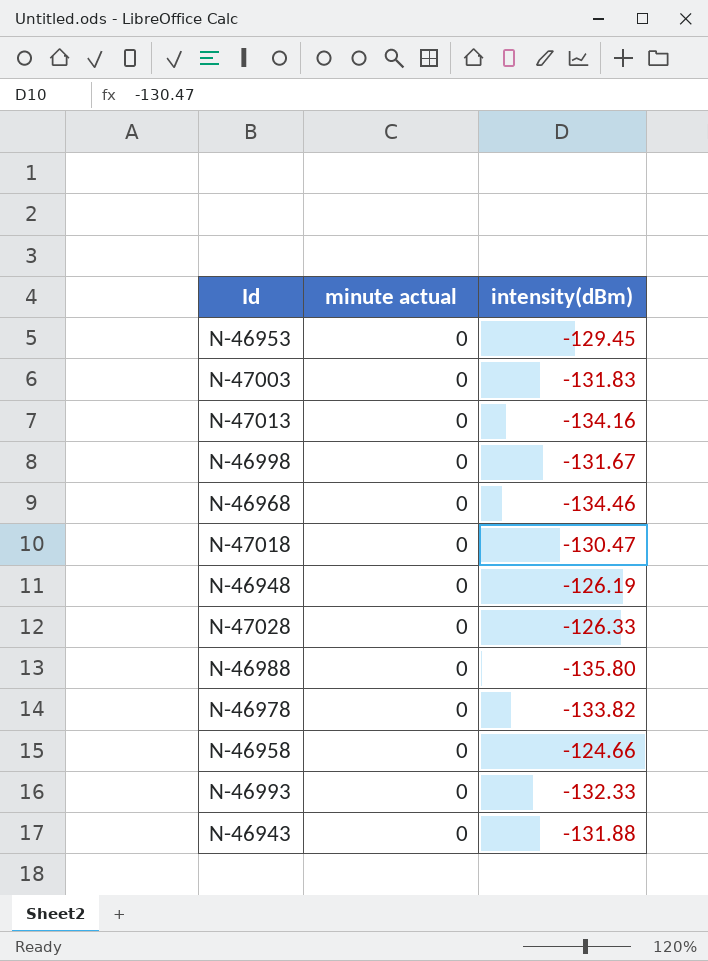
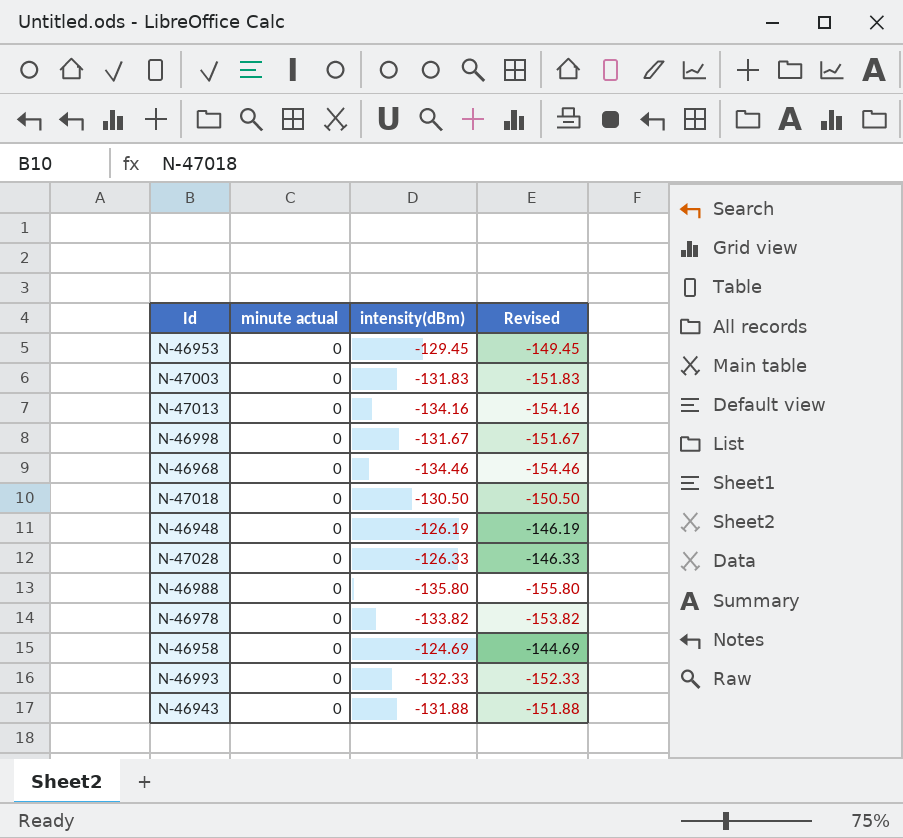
column Revised | formula: none -> [intensity(dBm)] - 20
N-47018 | intensity(dBm): -130.47 -> -130.50
N-46958 | intensity(dBm): -124.66 -> -124.69

